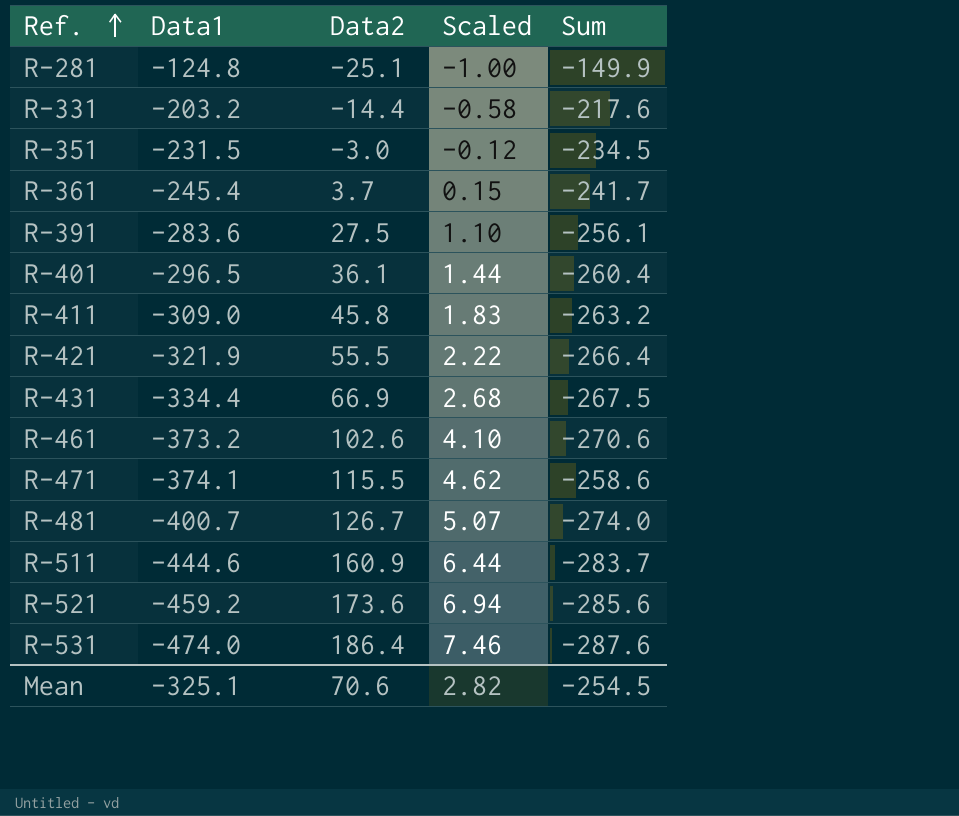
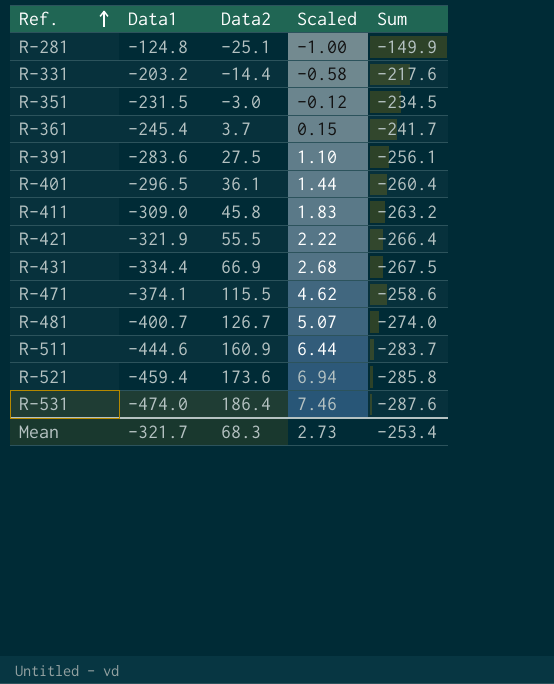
row R-461: -373.2 | 102.6 | 4.10 | -270.6 -> none
R-521 | Data1: -459.2 -> -459.4
R-521 | Sum: -285.6 -> -285.8
Mean | Data1: -325.1 -> -321.7
Mean | Data2: 70.6 -> 68.3
Mean | Scaled: 2.82 -> 2.73
Mean | Sum: -254.5 -> -253.4

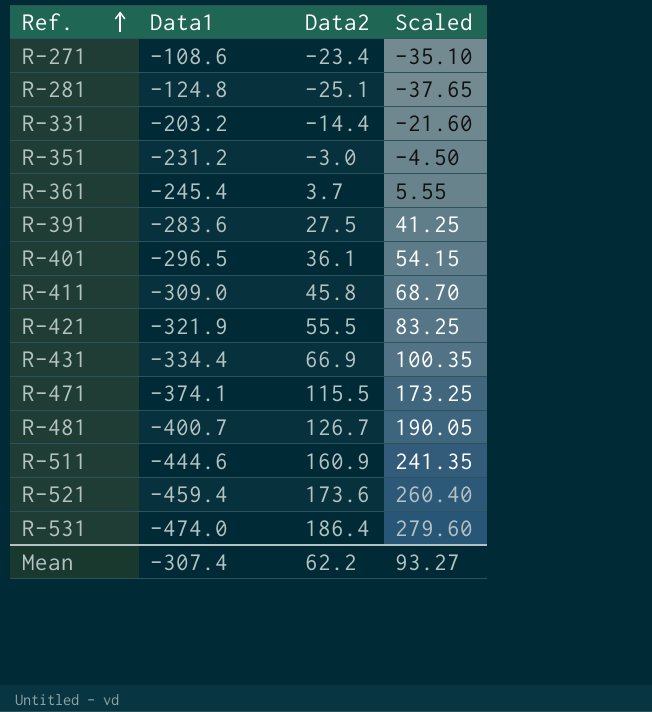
column Sum | formula: [Data1] + [Data2] -> none
column Scaled | formula: [Data2] * 0.04 -> [Data2] * 1.5
row R-271: none -> -108.6 | -23.4 | -35.10
R-351 | Data1: -231.5 -> -231.2
Mean | Data1: -321.7 -> -307.4
Mean | Data2: 68.3 -> 62.2
Mean | Scaled: 2.73 -> 93.27

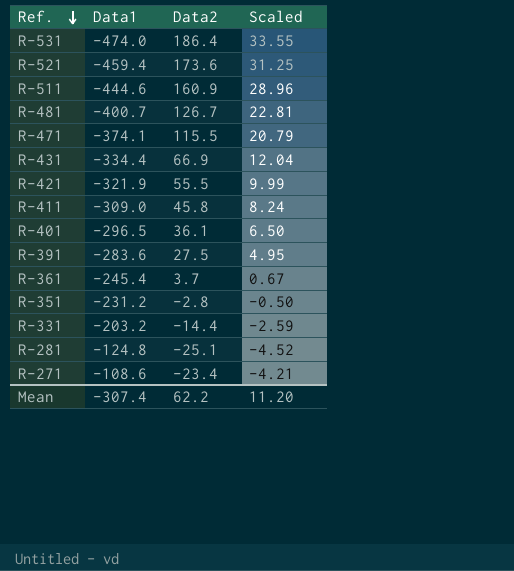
row order: Ref. ascending -> Ref. descending
column Scaled | formula: [Data2] * 1.5 -> [Data2] * 0.18
R-351 | Data2: -3.0 -> -2.8
Mean | Scaled: 93.27 -> 11.20

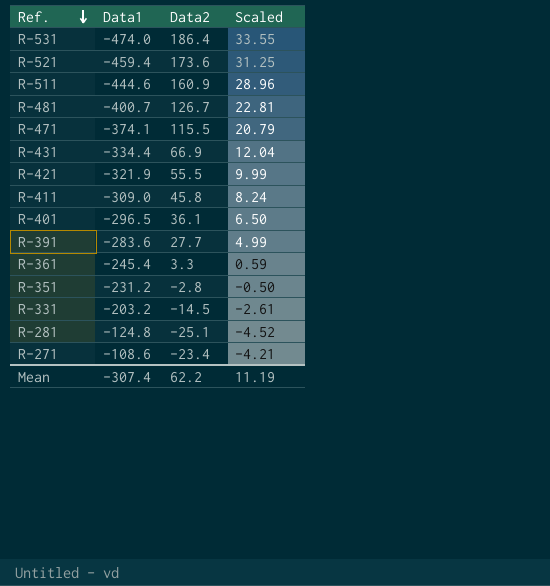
R-391 | Data2: 27.5 -> 27.7
R-391 | Scaled: 4.95 -> 4.99
R-361 | Data2: 3.7 -> 3.3
R-361 | Scaled: 0.67 -> 0.59
R-331 | Data2: -14.4 -> -14.5
R-331 | Scaled: -2.59 -> -2.61
Mean | Scaled: 11.20 -> 11.19

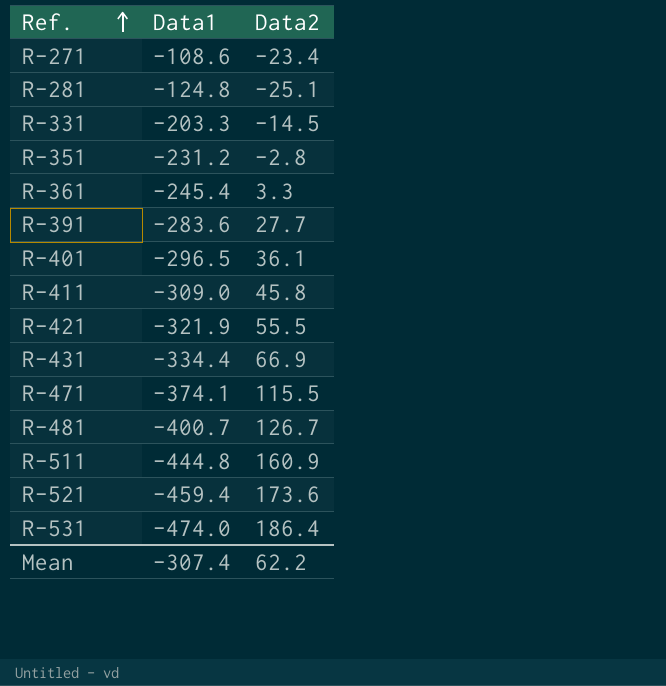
row order: Ref. descending -> Ref. ascending
column Scaled | formula: [Data2] * 0.18 -> none
R-331 | Data1: -203.2 -> -203.3
R-511 | Data1: -444.6 -> -444.8

